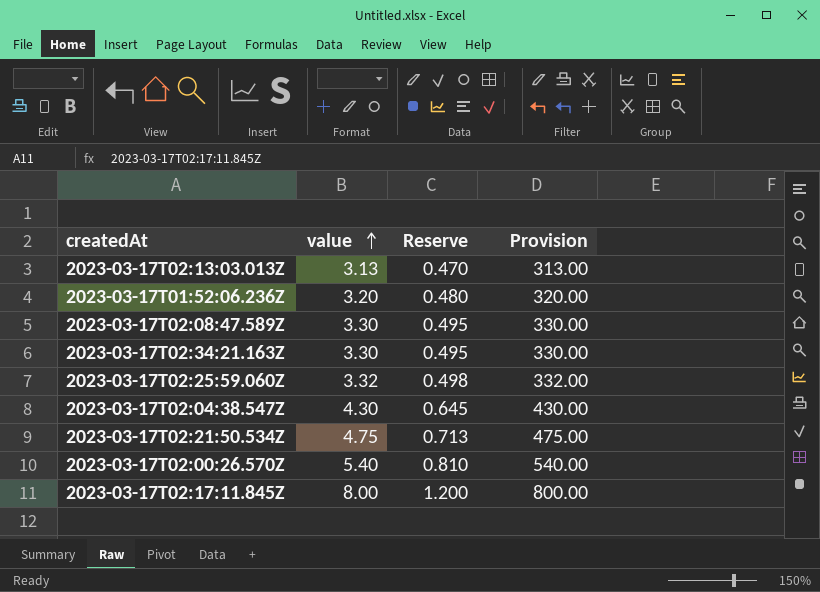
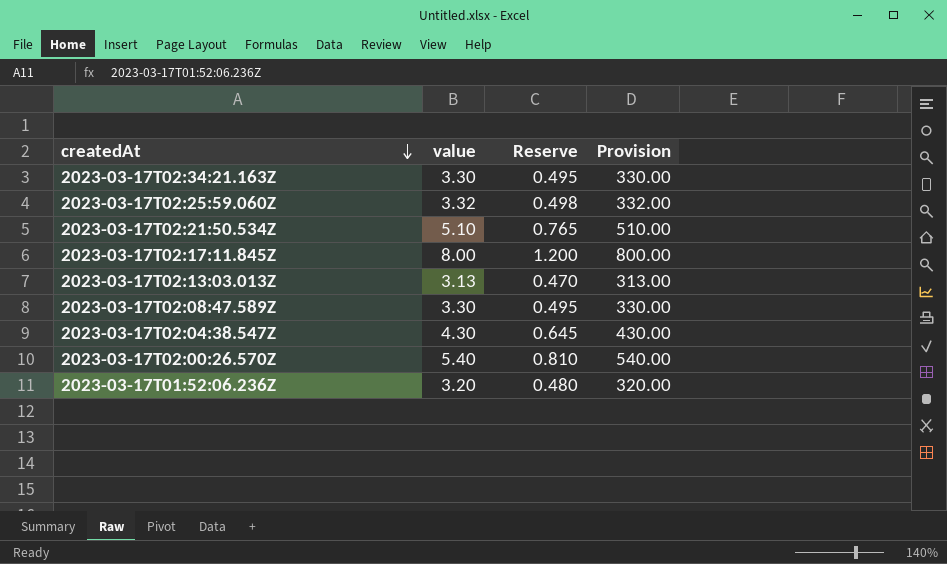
row order: value ascending -> createdAt descending
2023-03-17T02:21:50.534Z | value: 4.75 -> 5.10
2023-03-17T02:21:50.534Z | Reserve: 0.713 -> 0.765
2023-03-17T02:21:50.534Z | Provision: 475.00 -> 510.00

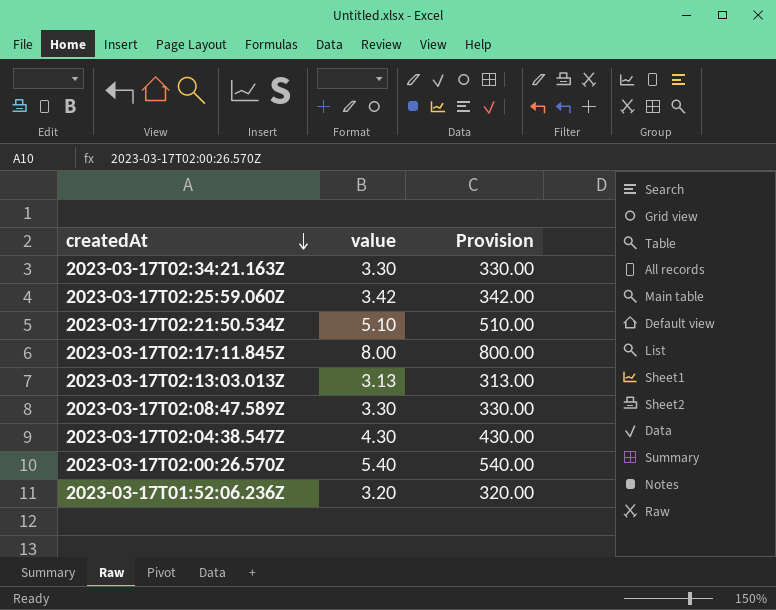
column Reserve | formula: [value] * 0.15 -> none
2023-03-17T02:25:59.060Z | value: 3.32 -> 3.42
2023-03-17T02:25:59.060Z | Provision: 332.00 -> 342.00

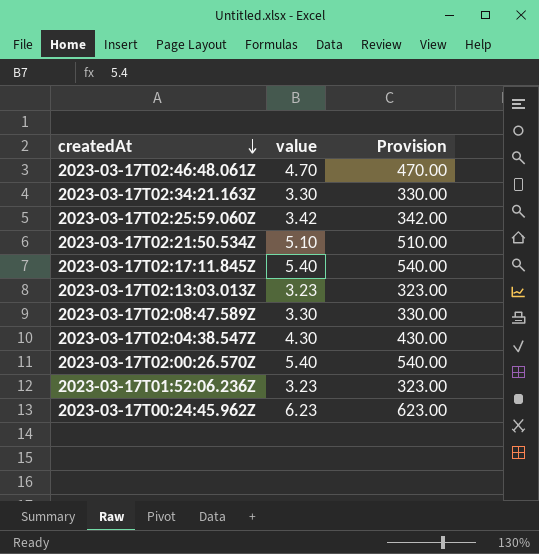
row 2023-03-17T02:46:48.061Z: none -> 4.70 | 470.00
2023-03-17T02:17:11.845Z | value: 8.00 -> 5.40
2023-03-17T02:17:11.845Z | Provision: 800.00 -> 540.00
2023-03-17T02:13:03.013Z | value: 3.13 -> 3.23
2023-03-17T02:13:03.013Z | Provision: 313.00 -> 323.00
2023-03-17T01:52:06.236Z | value: 3.20 -> 3.23
2023-03-17T01:52:06.236Z | Provision: 320.00 -> 323.00
row 2023-03-17T00:24:45.962Z: none -> 6.23 | 623.00

